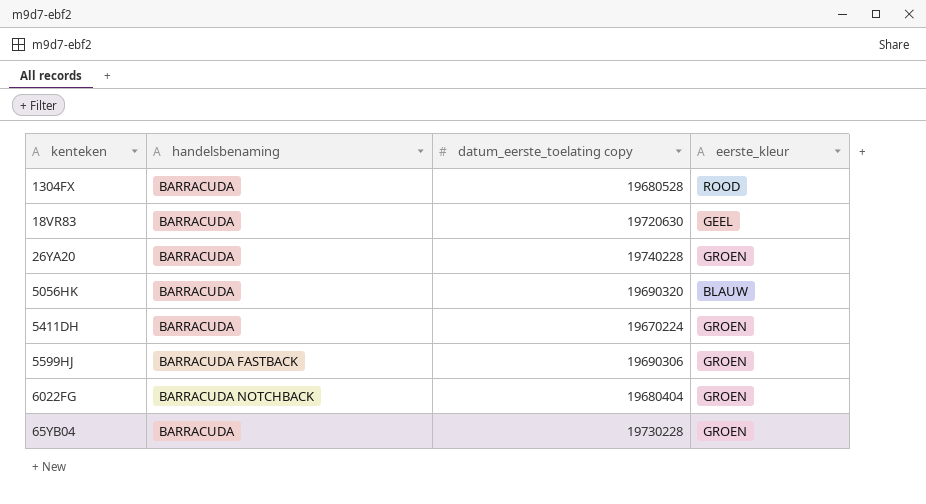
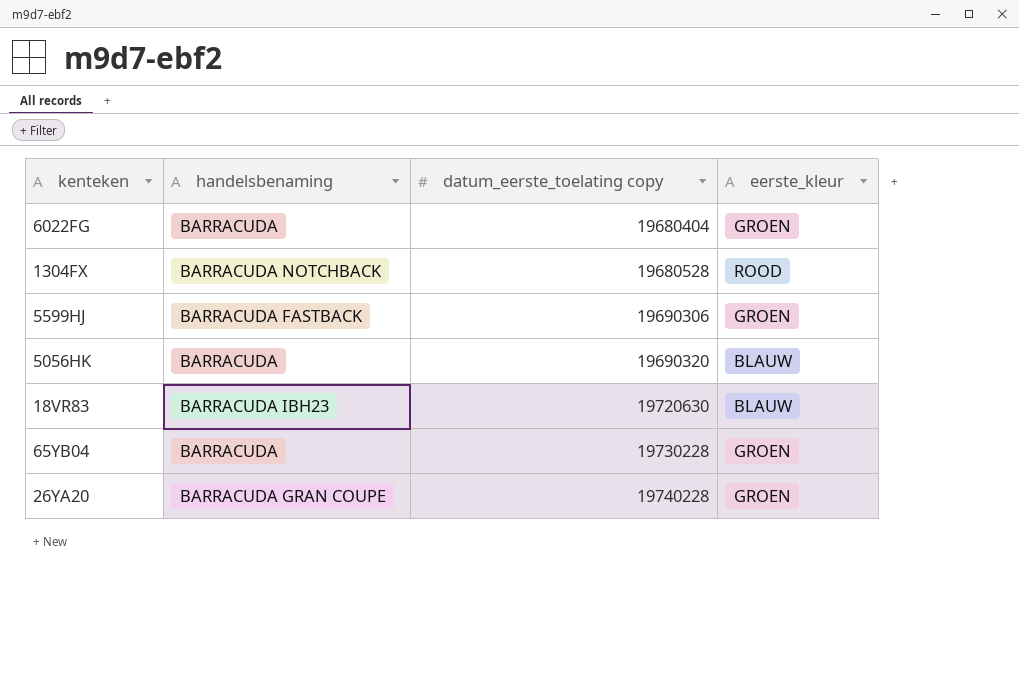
row order: none -> datum_eerste_toelating copy ascending
row 5411DH: BARRACUDA | 19670224 | GROEN -> none
6022FG | handelsbenaming: BARRACUDA NOTCHBACK -> BARRACUDA
1304FX | handelsbenaming: BARRACUDA -> BARRACUDA NOTCHBACK
18VR83 | handelsbenaming: BARRACUDA -> BARRACUDA IBH23
18VR83 | eerste_kleur: GEEL -> BLAUW
26YA20 | handelsbenaming: BARRACUDA -> BARRACUDA GRAN COUPE

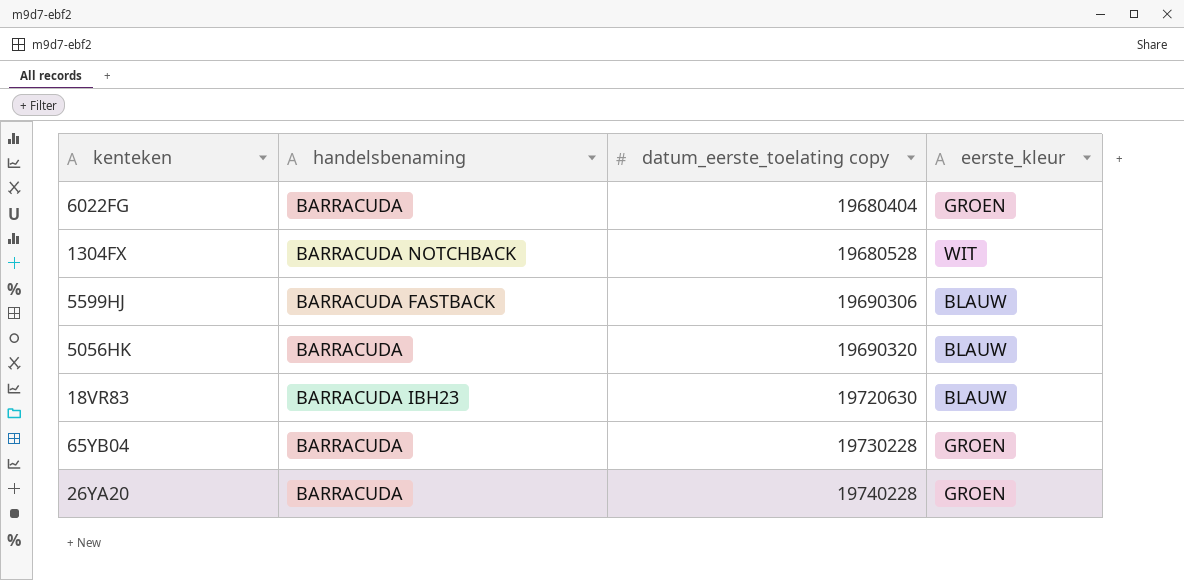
1304FX | eerste_kleur: ROOD -> WIT
5599HJ | eerste_kleur: GROEN -> BLAUW
26YA20 | handelsbenaming: BARRACUDA GRAN COUPE -> BARRACUDA

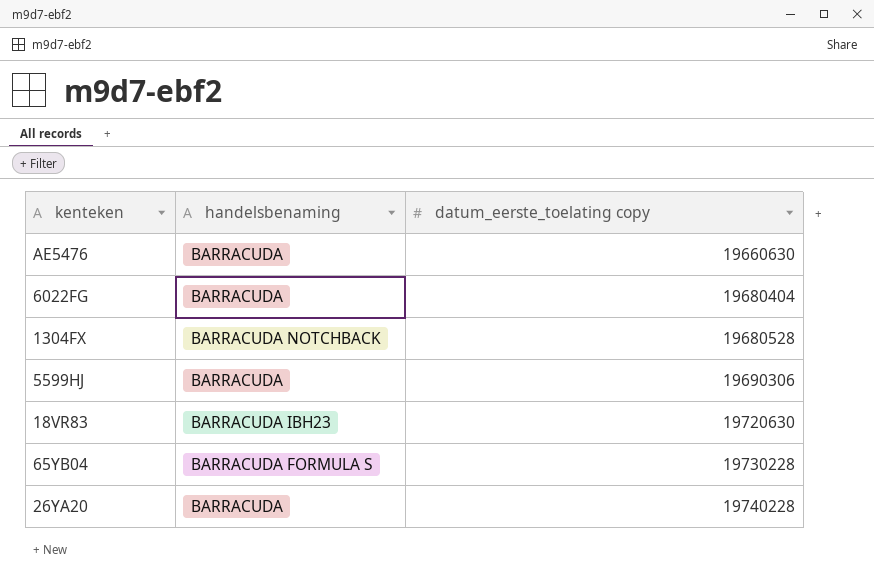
column eerste_kleur | position: 4 -> none
row 5056HK: BARRACUDA | 19690320 | BLAUW -> none
row AE5476: none -> BARRACUDA | 19660630
5599HJ | handelsbenaming: BARRACUDA FASTBACK -> BARRACUDA
65YB04 | handelsbenaming: BARRACUDA -> BARRACUDA FORMULA S

